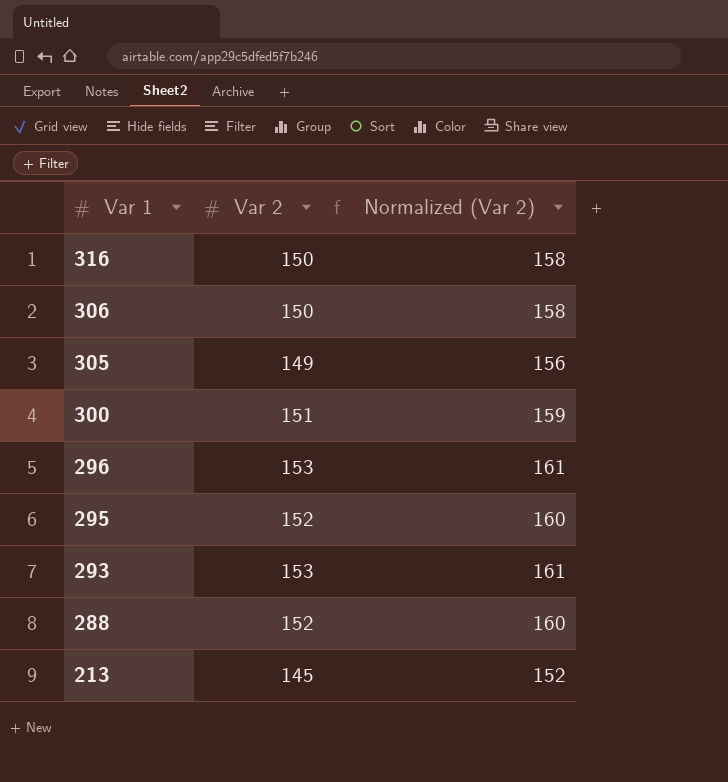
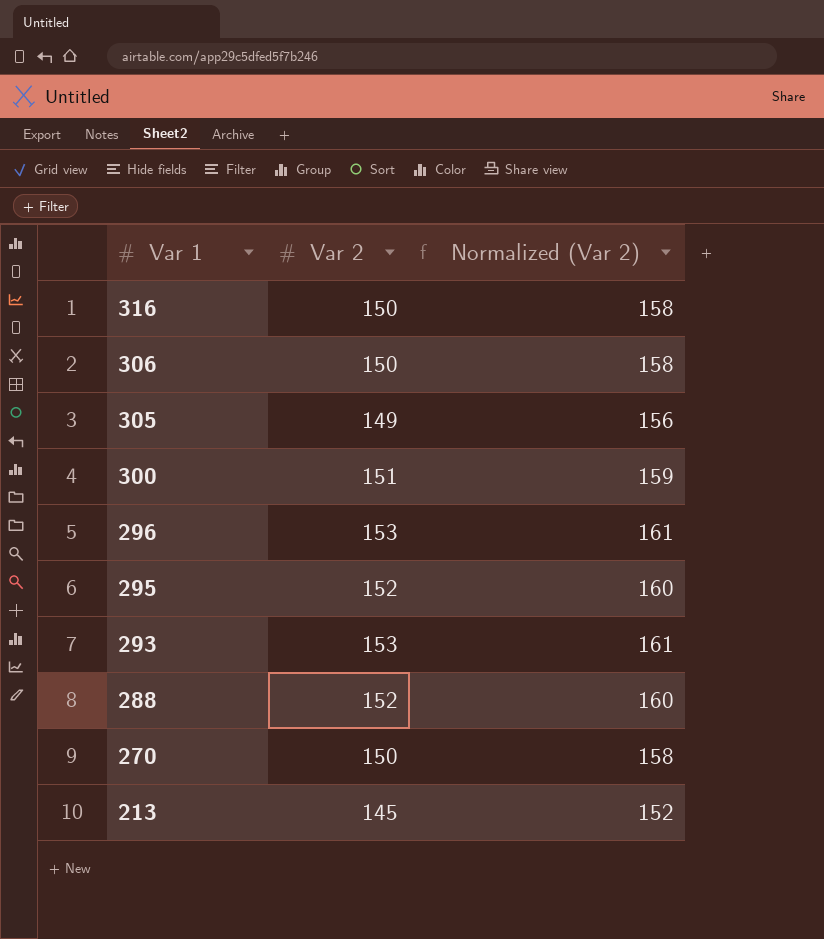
row 270: none -> 150 | 158

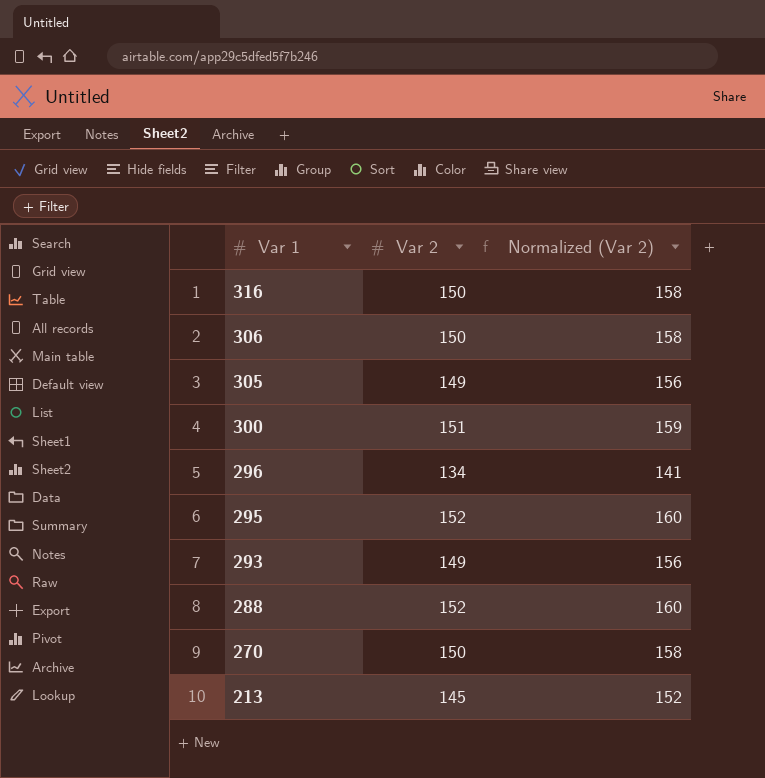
296 | Var 2: 153 -> 134
296 | Normalized (Var 2): 161 -> 141
293 | Var 2: 153 -> 149
293 | Normalized (Var 2): 161 -> 156

